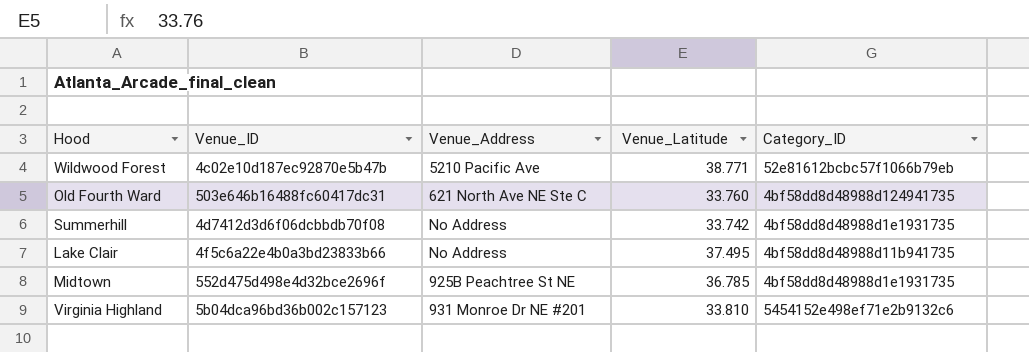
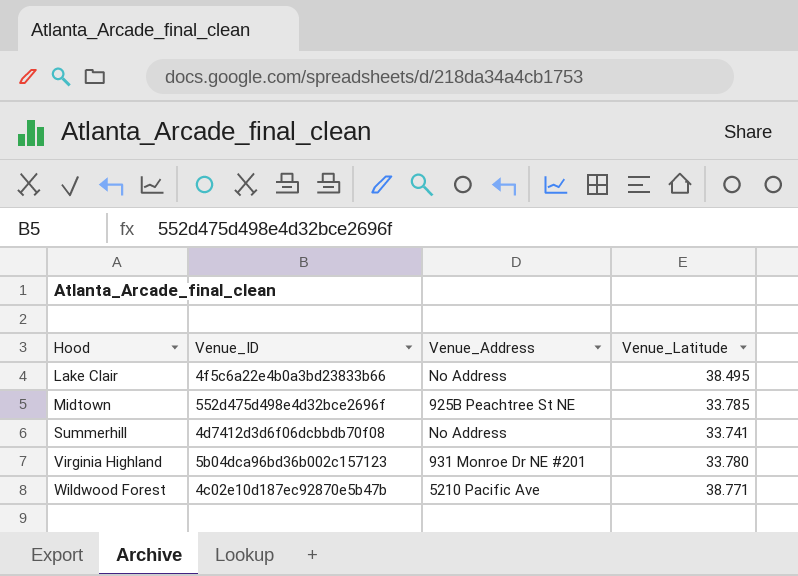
row order: none -> Hood ascending
column Category_ID | position: 5 -> none
row Old Fourth Ward: 503e646b16488fc60417dc31 | 621 North Ave NE Ste C | 33.760 | 4bf58dd8d48988d124941735 -> none
Lake Clair | Venue_Latitude: 37.495 -> 38.495
Midtown | Venue_Latitude: 36.785 -> 33.785
Summerhill | Venue_Latitude: 33.742 -> 33.741
Virginia Highland | Venue_Latitude: 33.810 -> 33.780

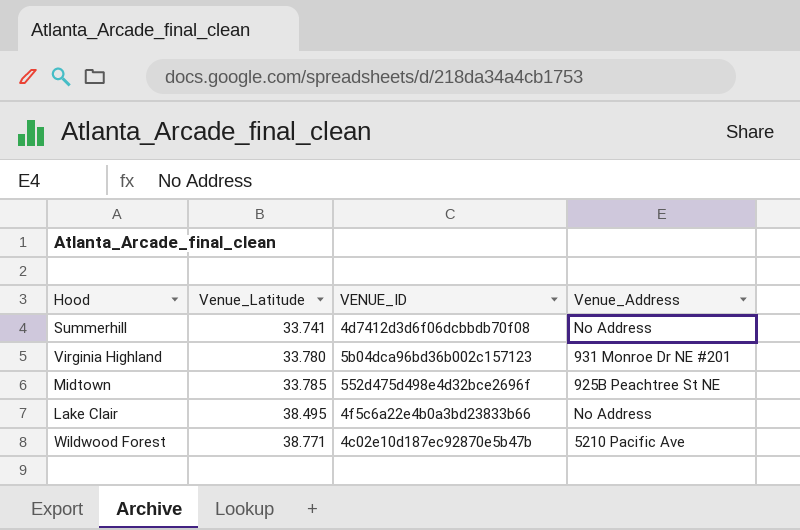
row order: Hood ascending -> Venue_Latitude ascending
column Venue_Latitude | position: 4 -> 2
column name: Venue_ID -> VENUE_ID

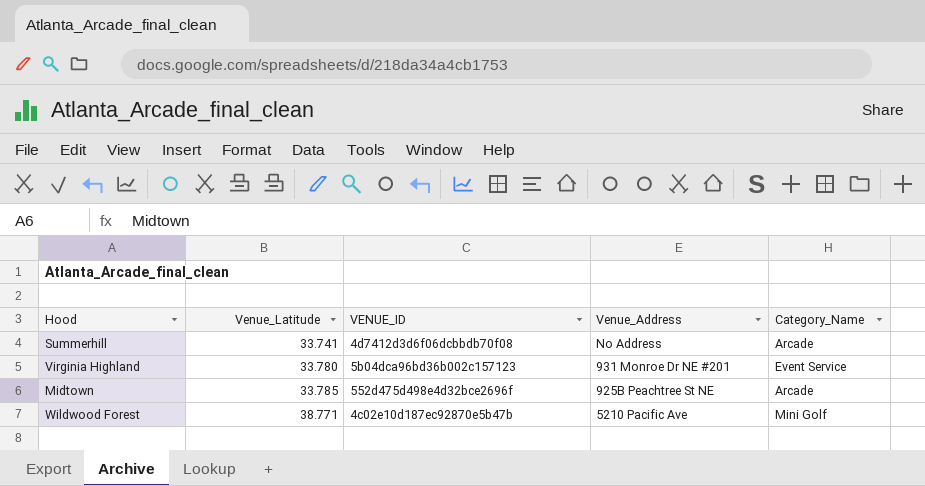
column Category_Name | position: none -> 5
row Lake Clair: 38.495 | 4f5c6a22e4b0a3bd23833b66 | No Address -> none

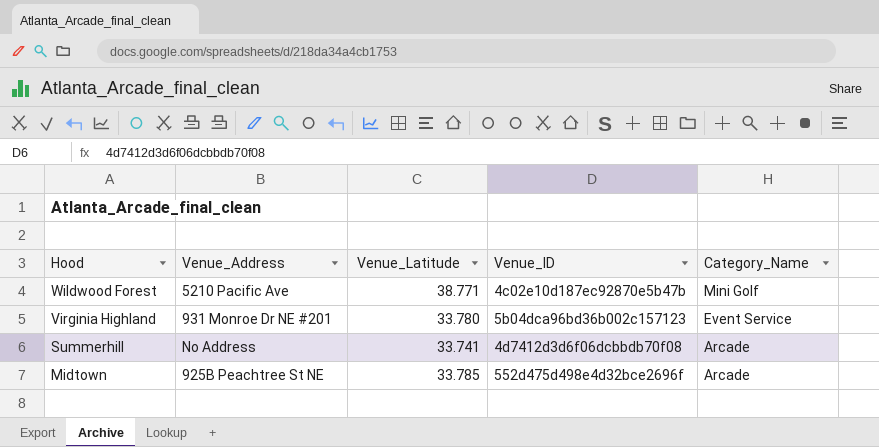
row order: Venue_Latitude ascending -> Hood descending
column Venue_Address | position: 4 -> 2
column name: VENUE_ID -> Venue_ID

